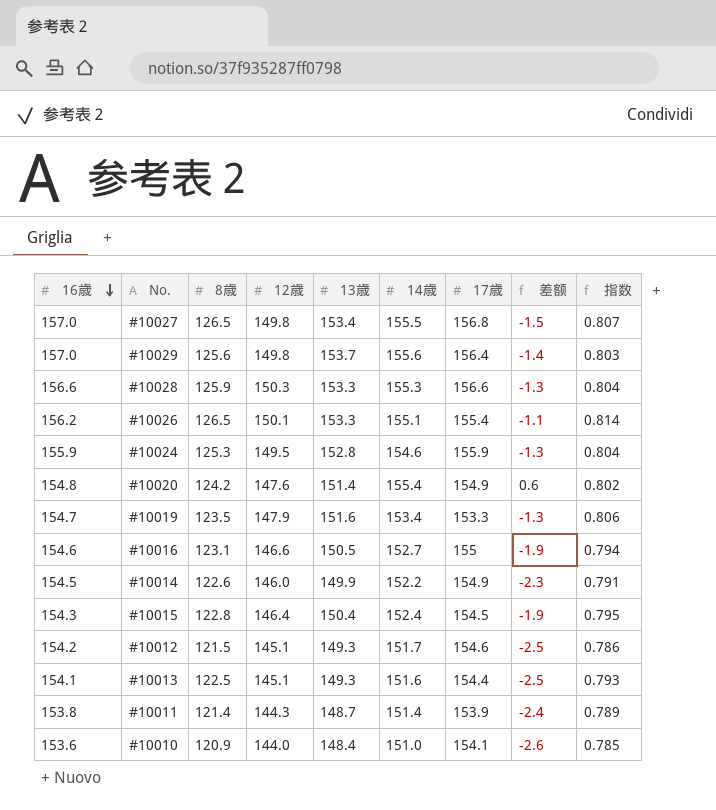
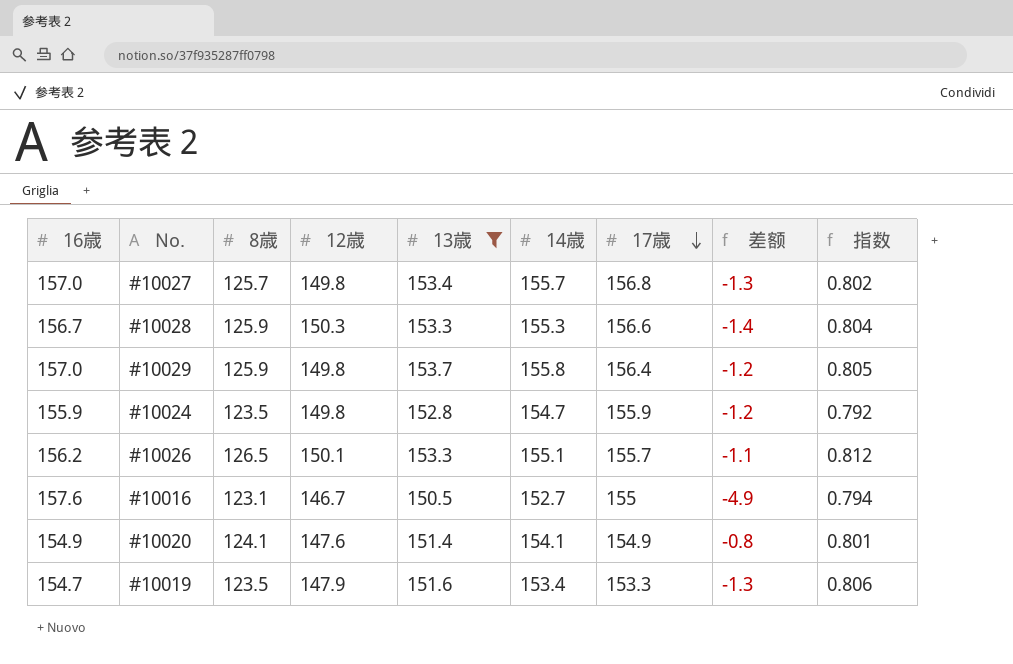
filter: none -> 13歳 >= 150.5
row order: 16歳 descending -> 17歳 descending
#10027 | 8歳: 126.5 -> 125.7
#10027 | 14歳: 155.5 -> 155.7
#10027 | 差额: -1.5 -> -1.3
#10027 | 指数: 0.807 -> 0.802
#10028 | 16歳: 156.6 -> 156.7
#10028 | 差额: -1.3 -> -1.4
#10029 | 8歳: 125.6 -> 125.9
#10029 | 14歳: 155.6 -> 155.8
#10029 | 差额: -1.4 -> -1.2
#10029 | 指数: 0.803 -> 0.805
#10024 | 8歳: 125.3 -> 123.5
#10024 | 12歳: 149.5 -> 149.8
#10024 | 14歳: 154.6 -> 154.7
#10024 | 差额: -1.3 -> -1.2
#10024 | 指数: 0.804 -> 0.792
#10026 | 17歳: 155.4 -> 155.7
#10026 | 指数: 0.814 -> 0.812
#10016 | 16歳: 154.6 -> 157.6
#10016 | 12歳: 146.6 -> 146.7
#10016 | 差额: -1.9 -> -4.9
#10020 | 16歳: 154.8 -> 154.9
#10020 | 8歳: 124.2 -> 124.1
#10020 | 14歳: 155.4 -> 154.1
#10020 | 差额: 0.6 -> -0.8
#10020 | 指数: 0.802 -> 0.801

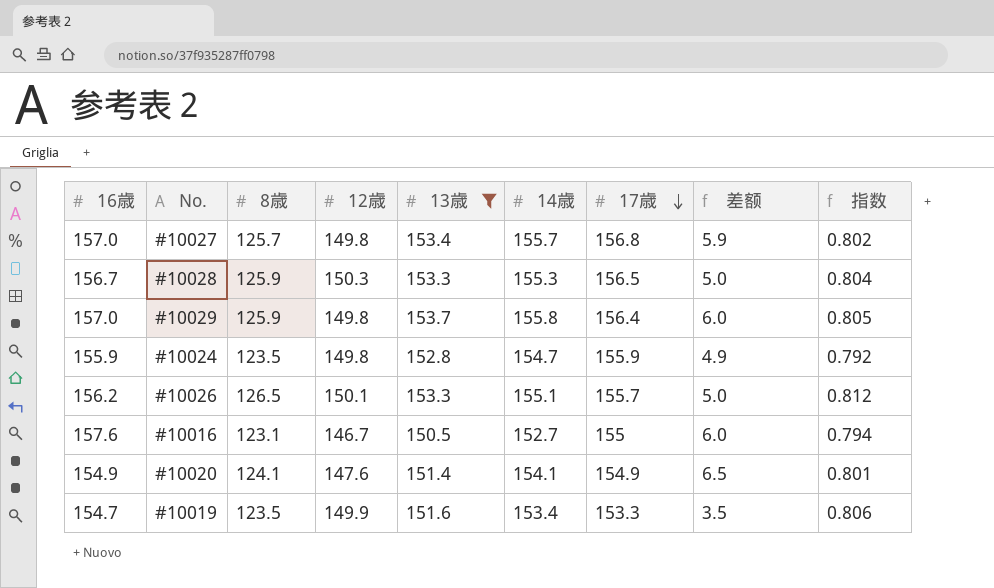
column 差额 | formula: [14歳] - [16歳] -> [14歳] - [12歳]
#10028 | 17歳: 156.6 -> 156.5
#10019 | 12歳: 147.9 -> 149.9

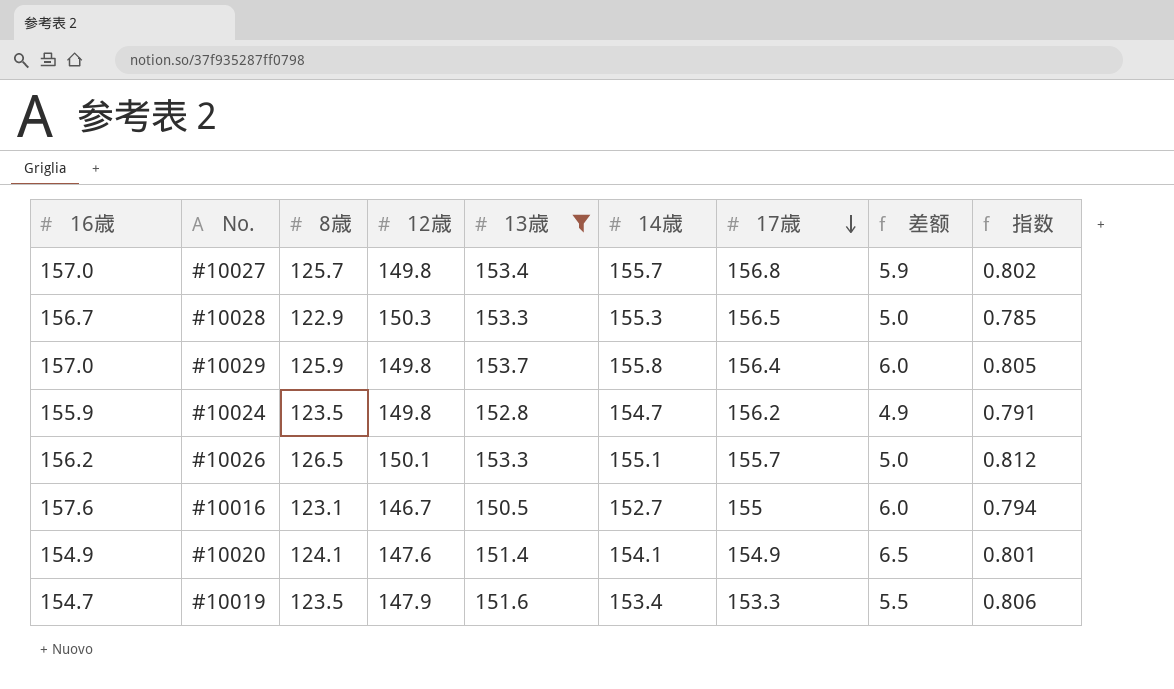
#10028 | 8歳: 125.9 -> 122.9
#10028 | 指数: 0.804 -> 0.785
#10024 | 17歳: 155.9 -> 156.2
#10024 | 指数: 0.792 -> 0.791
#10019 | 12歳: 149.9 -> 147.9
#10019 | 差额: 3.5 -> 5.5

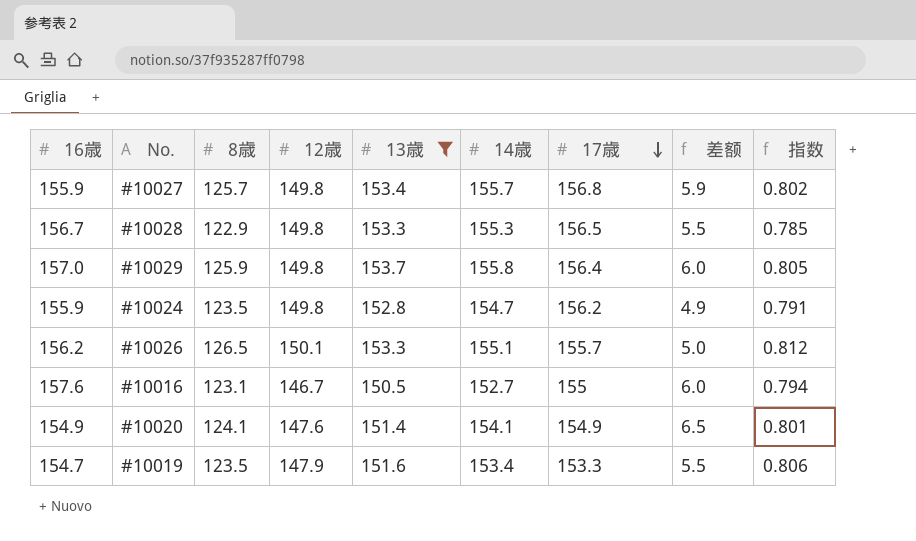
#10027 | 16歳: 157.0 -> 155.9
#10028 | 12歳: 150.3 -> 149.8
#10028 | 差额: 5.0 -> 5.5

